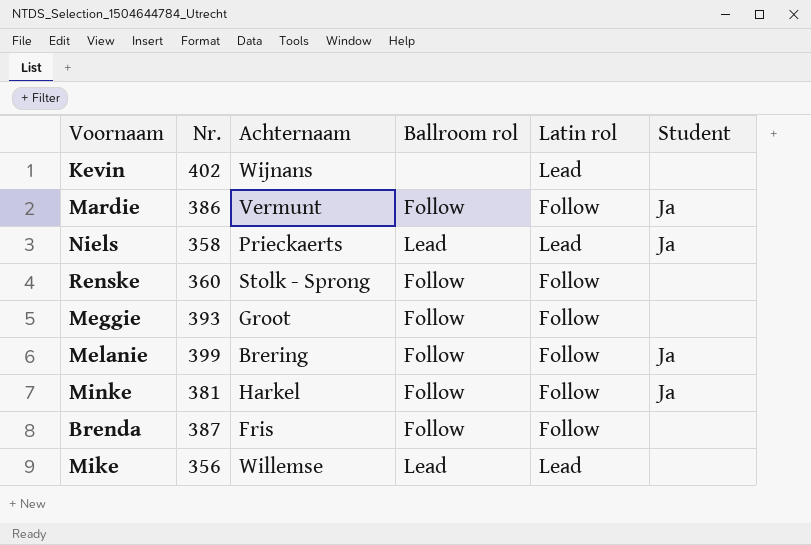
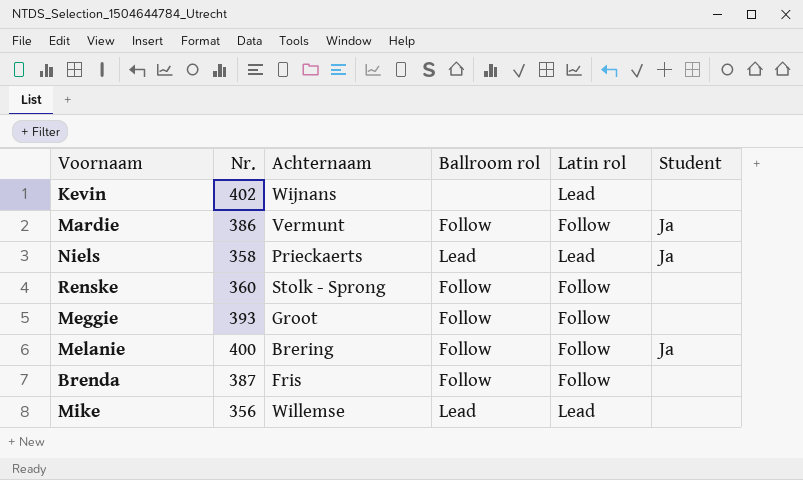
row Minke: 381 | Harkel | Follow | Follow | Ja -> none
Melanie | Nr.: 399 -> 400

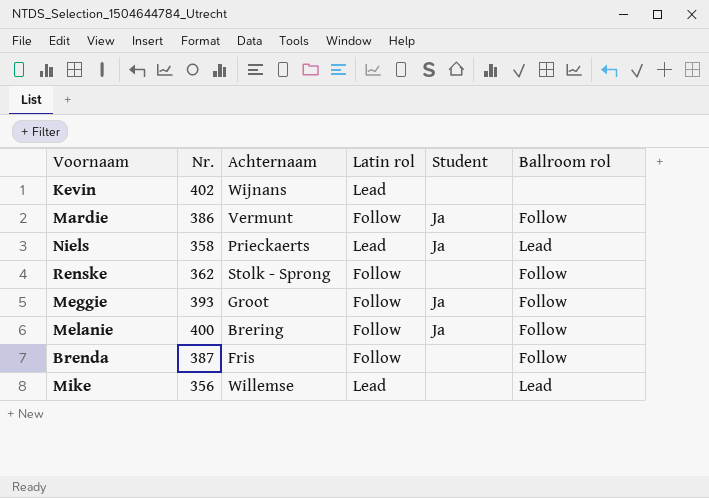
column Ballroom rol | position: 4 -> 6
Renske | Nr.: 360 -> 362
Meggie | Student: none -> Ja

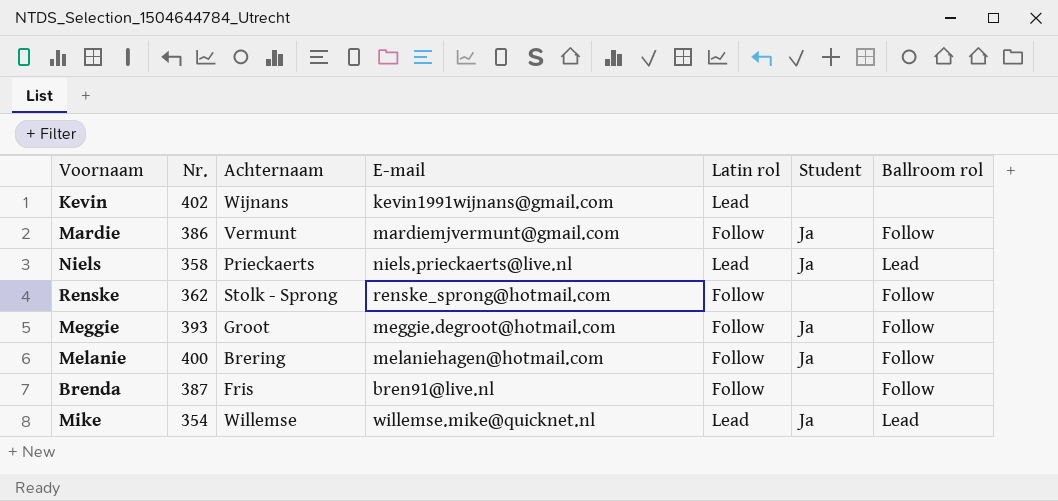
column E-mail | position: none -> 4
Mike | Nr.: 356 -> 354
Mike | Student: none -> Ja

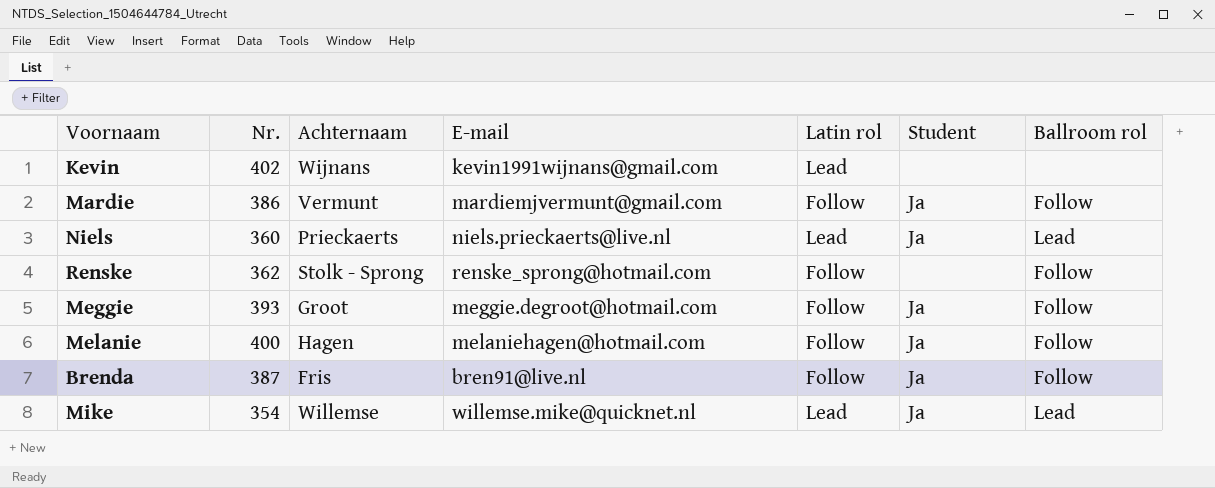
Niels | Nr.: 358 -> 360
Melanie | Achternaam: Brering -> Hagen
Brenda | Student: none -> Ja

